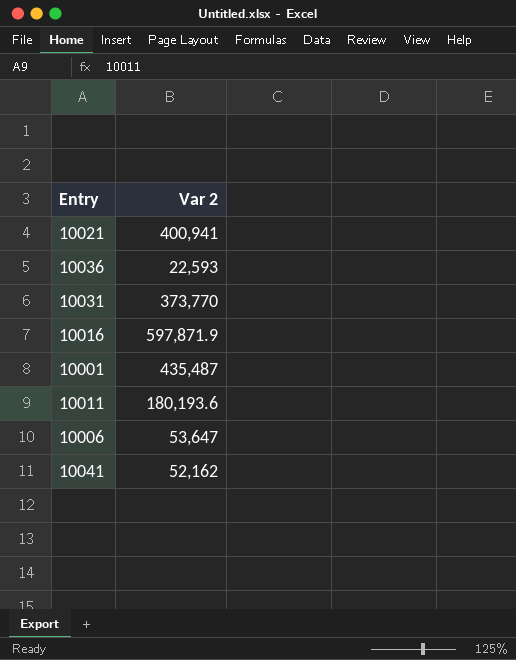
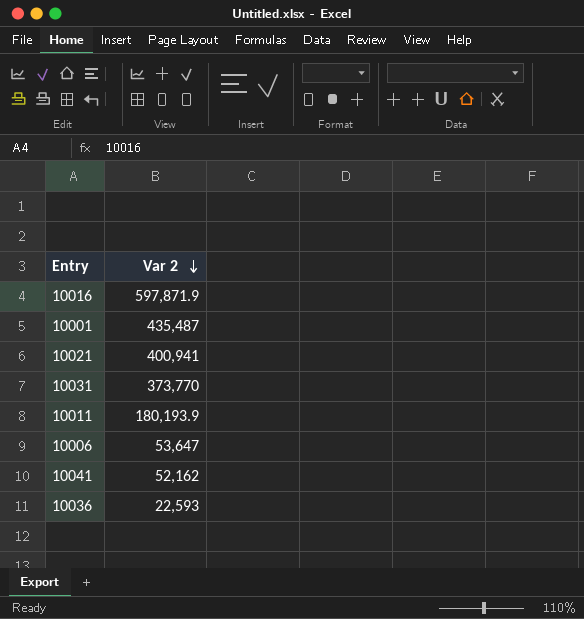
row order: none -> Var 2 descending
10011 | Var 2: 180,193.6 -> 180,193.9

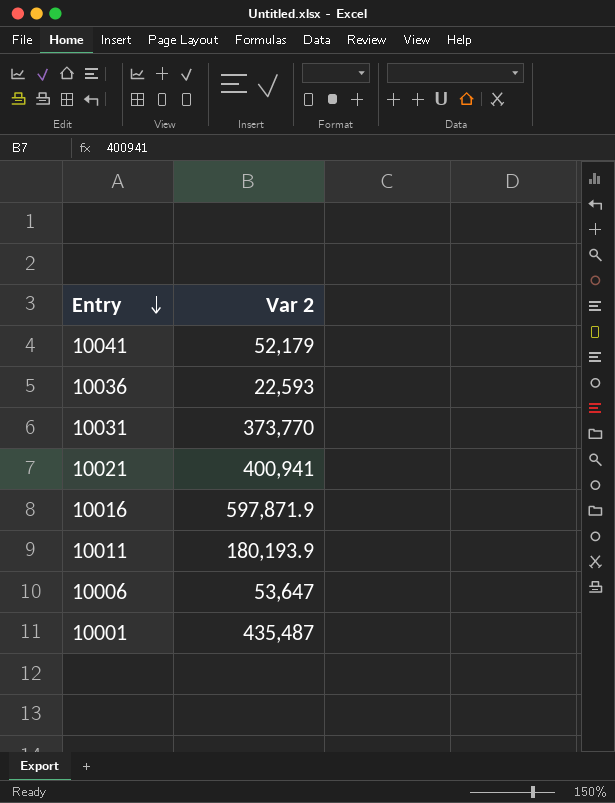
row order: Var 2 descending -> Entry descending
10041 | Var 2: 52,162 -> 52,179

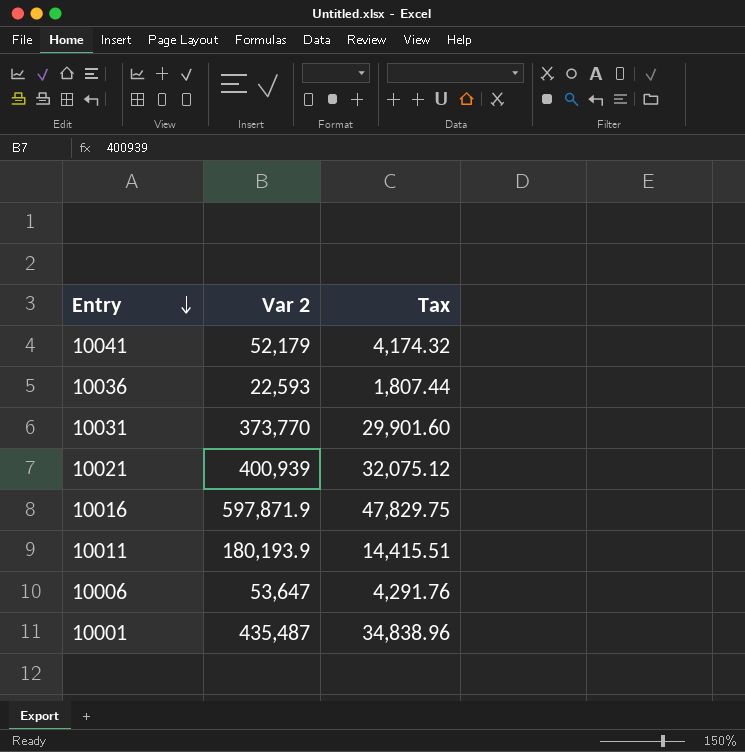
column Tax | formula: none -> [Var 2] * 0.08
10021 | Var 2: 400,941 -> 400,939

